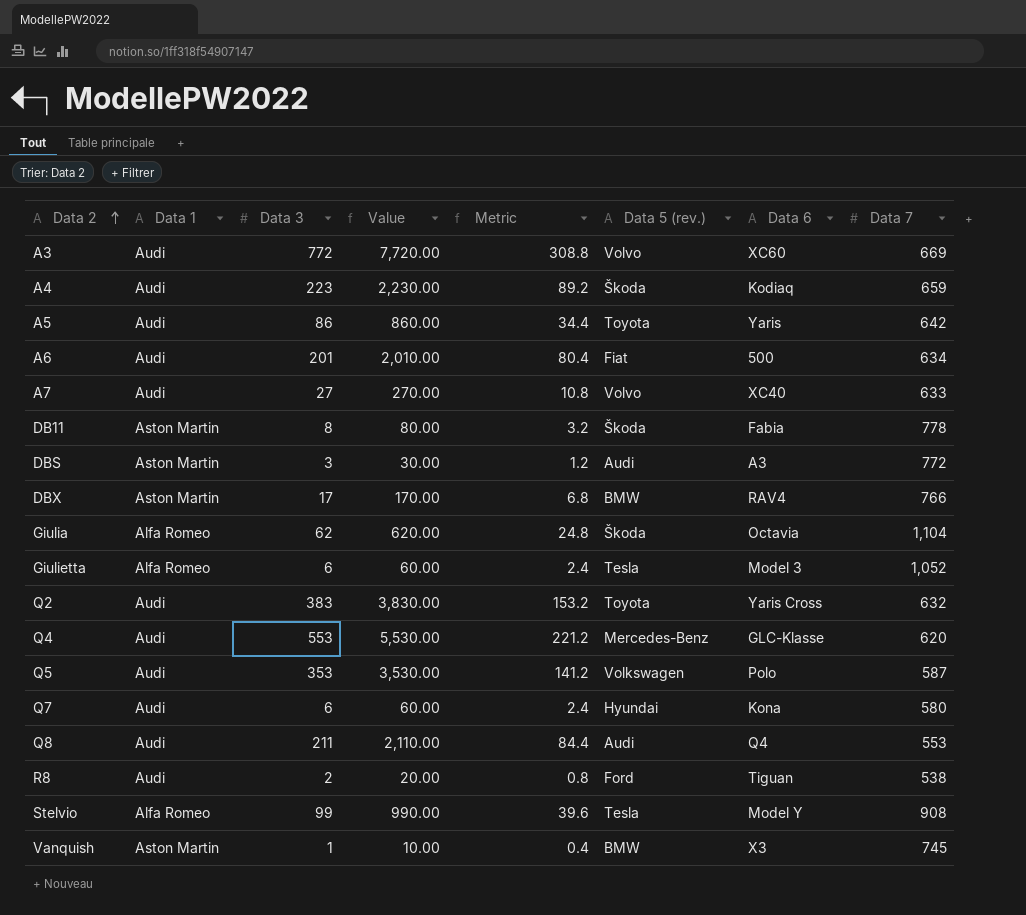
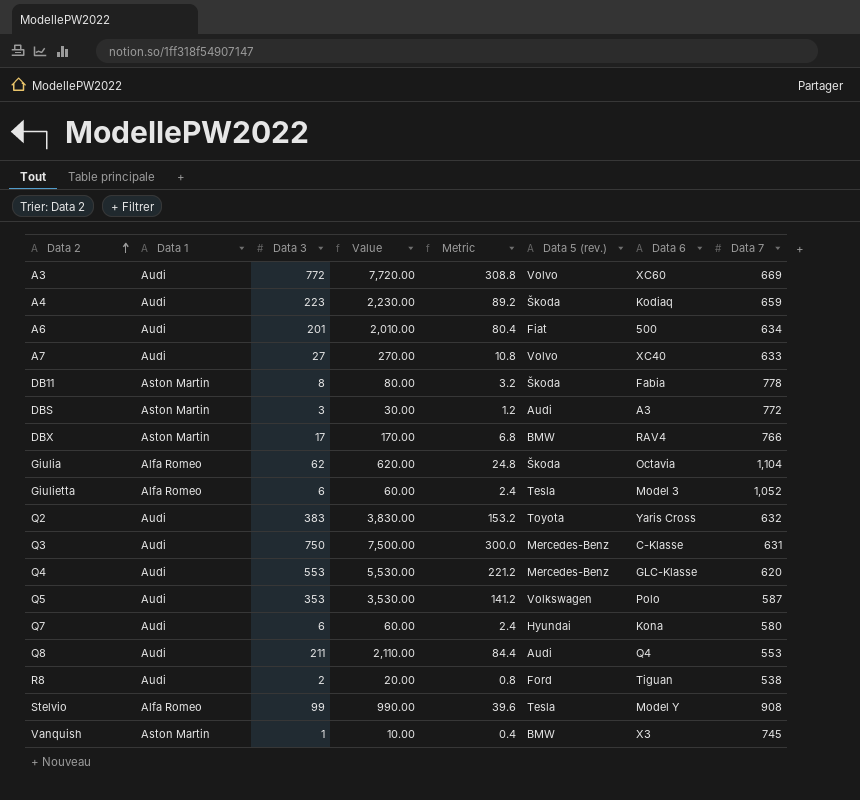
row A5: Audi | 86 | 860.00 | 34.4 | Toyota | Yaris | 642 -> none
row Q3: none -> Audi | 750 | 7,500.00 | 300.0 | Mercedes-Benz | C-Klasse | 631

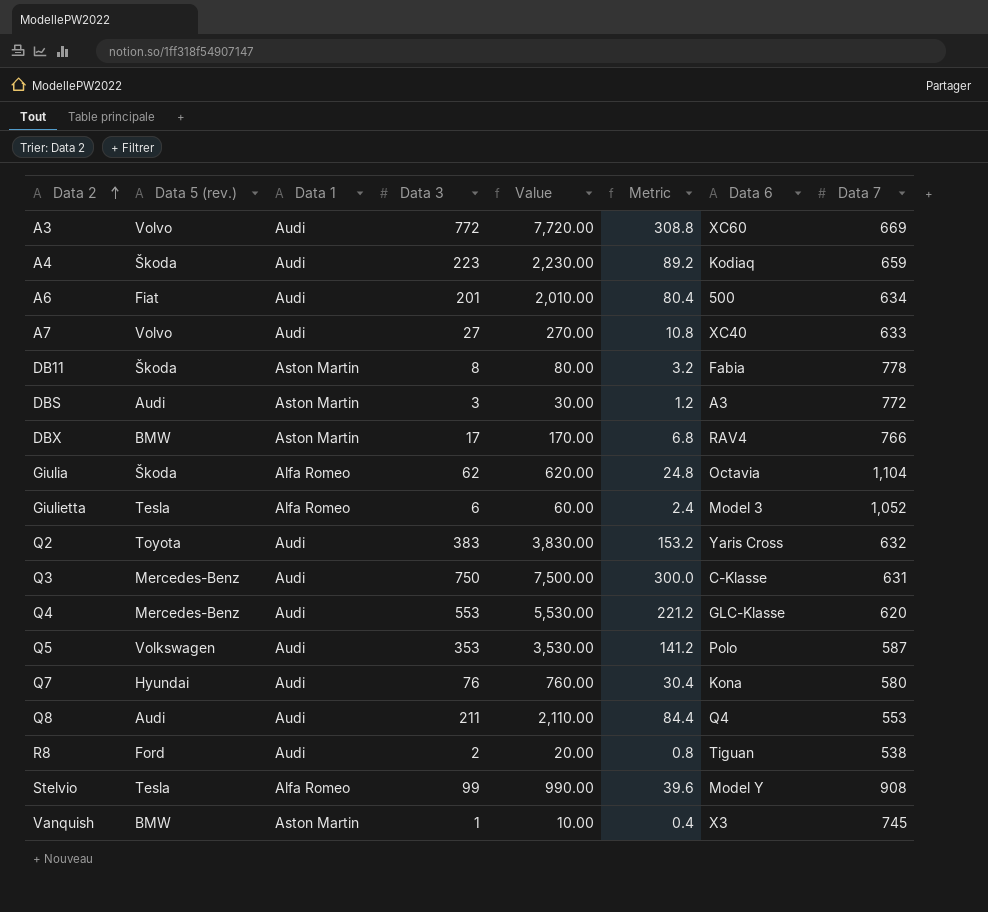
column Data 5 (rev.) | position: 6 -> 2
Q7 | Data 3: 6 -> 76
Q7 | Value: 60.00 -> 760.00
Q7 | Metric: 2.4 -> 30.4

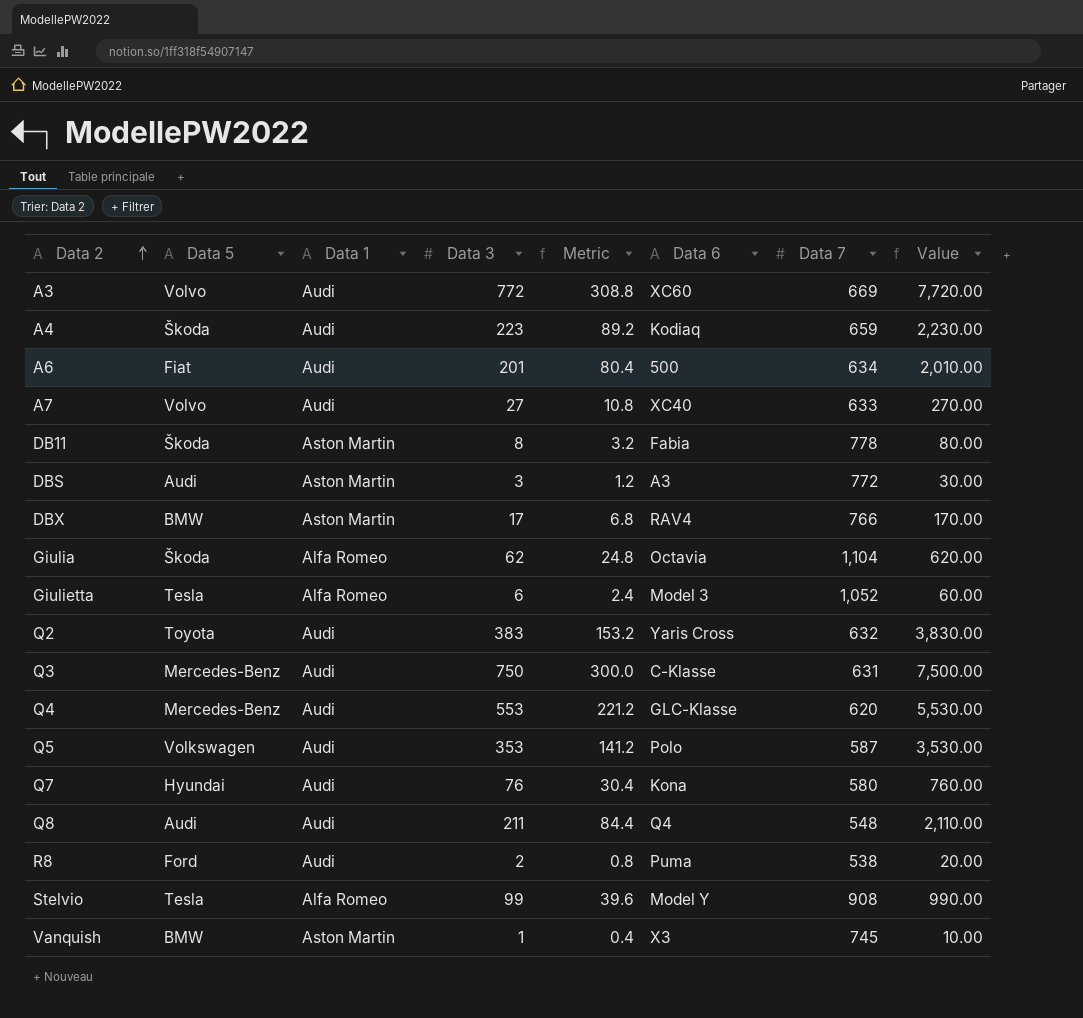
column name: Data 5 (rev.) -> Data 5
column Value | position: 5 -> 8
Q8 | Data 7: 553 -> 548
R8 | Data 6: Tiguan -> Puma

